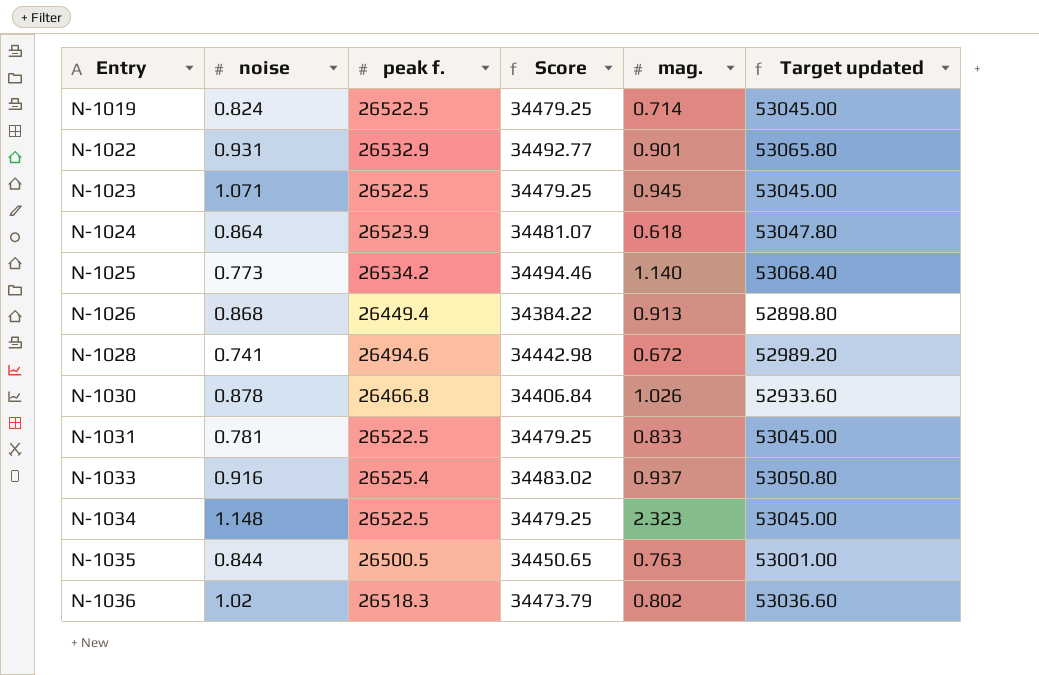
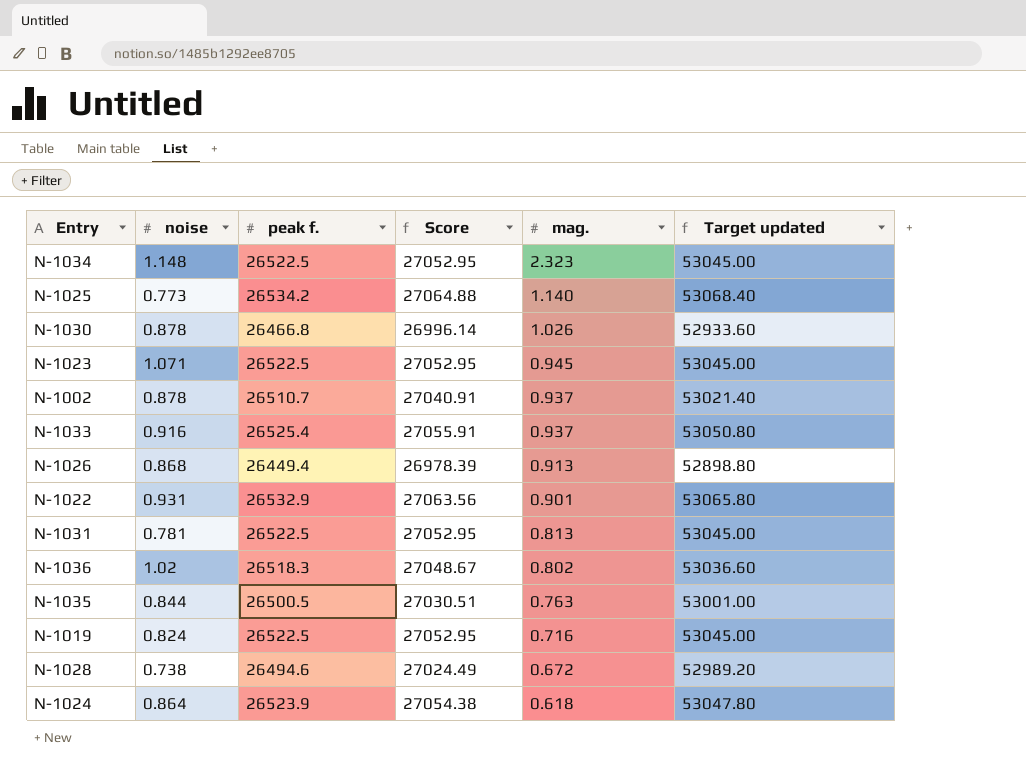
row order: Entry ascending -> mag. descending
column Score | formula: [peak f.] * 1.3 -> [peak f.] * 1.02
row N-1002: none -> 0.878 | 26510.7 | 27040.91 | 0.937 | 53021.40
N-1031 | mag.: 0.833 -> 0.813
N-1019 | mag.: 0.714 -> 0.716
N-1028 | noise: 0.741 -> 0.738

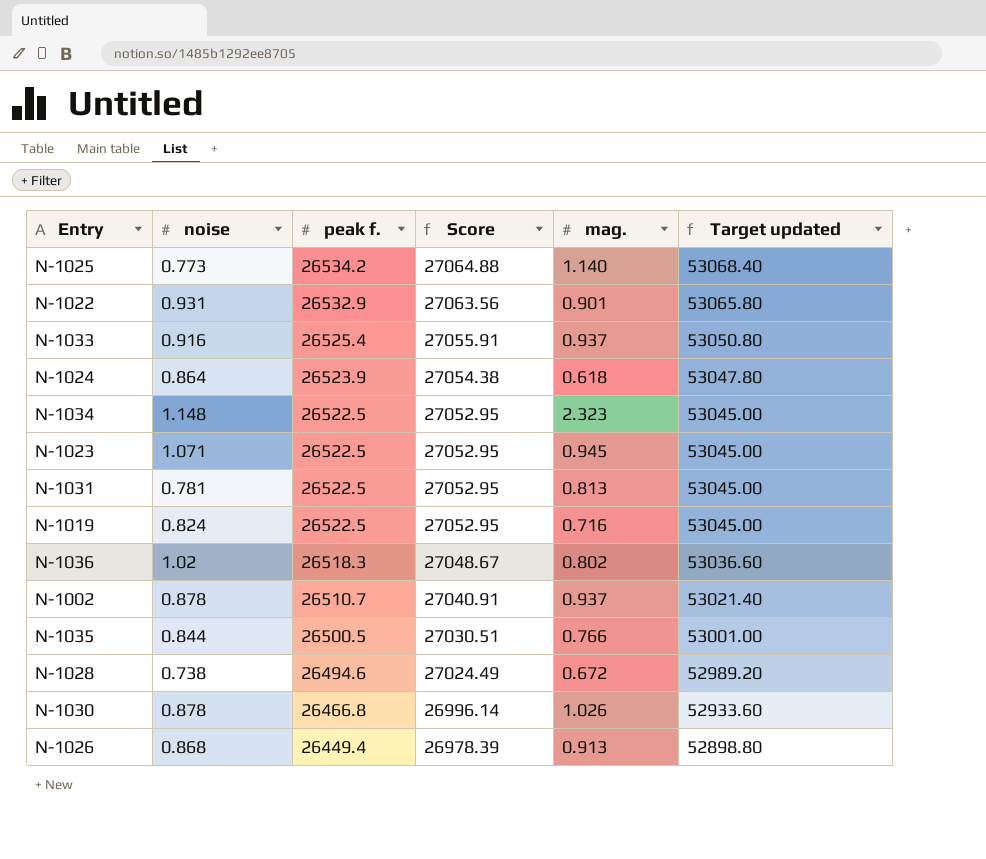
row order: mag. descending -> peak f. descending
N-1035 | mag.: 0.763 -> 0.766

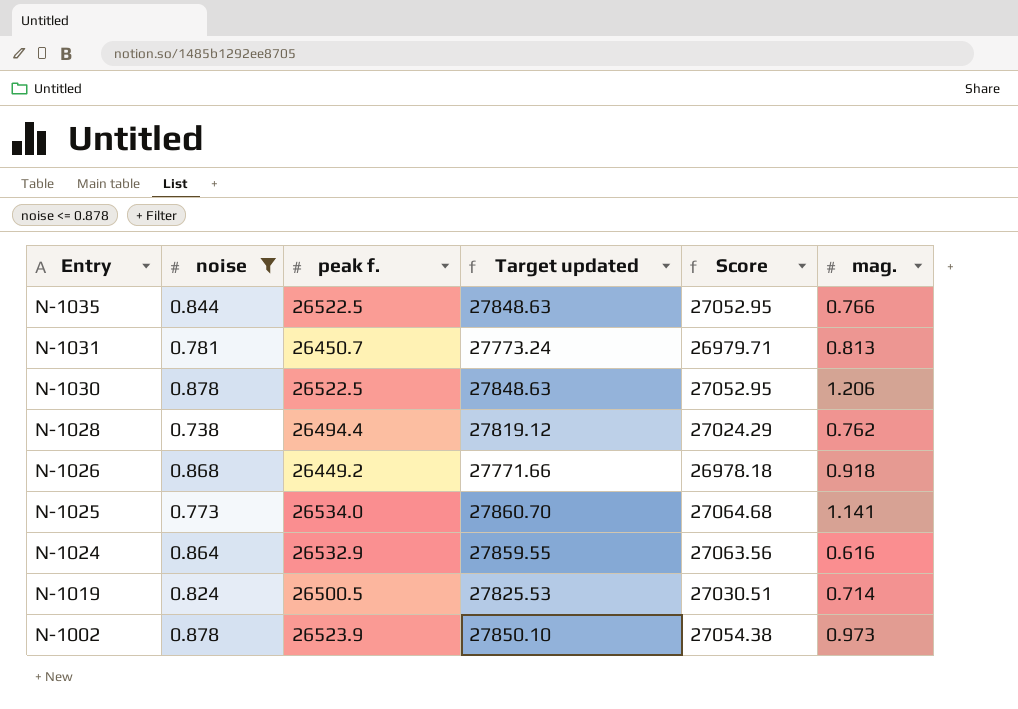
filter: none -> noise <= 0.878
row order: peak f. descending -> Entry descending
column Target updated | formula: [peak f.] * 2 -> [peak f.] * 1.05
column Target updated | position: 6 -> 4
N-1035 | peak f.: 26500.5 -> 26522.5
N-1035 | Score: 27030.51 -> 27052.95
N-1031 | peak f.: 26522.5 -> 26450.7
N-1031 | Score: 27052.95 -> 26979.71
N-1030 | peak f.: 26466.8 -> 26522.5
N-1030 | Score: 26996.14 -> 27052.95
N-1030 | mag.: 1.026 -> 1.206
N-1028 | peak f.: 26494.6 -> 26494.4
N-1028 | Score: 27024.49 -> 27024.29
N-1028 | mag.: 0.672 -> 0.762
N-1026 | peak f.: 26449.4 -> 26449.2
N-1026 | Score: 26978.39 -> 26978.18
N-1026 | mag.: 0.913 -> 0.918
N-1025 | peak f.: 26534.2 -> 26534.0
N-1025 | Score: 27064.88 -> 27064.68
N-1025 | mag.: 1.140 -> 1.141
N-1024 | peak f.: 26523.9 -> 26532.9
N-1024 | Score: 27054.38 -> 27063.56
N-1024 | mag.: 0.618 -> 0.616
N-1019 | peak f.: 26522.5 -> 26500.5
N-1019 | Score: 27052.95 -> 27030.51
N-1019 | mag.: 0.716 -> 0.714
N-1002 | peak f.: 26510.7 -> 26523.9
N-1002 | Score: 27040.91 -> 27054.38
N-1002 | mag.: 0.937 -> 0.973

